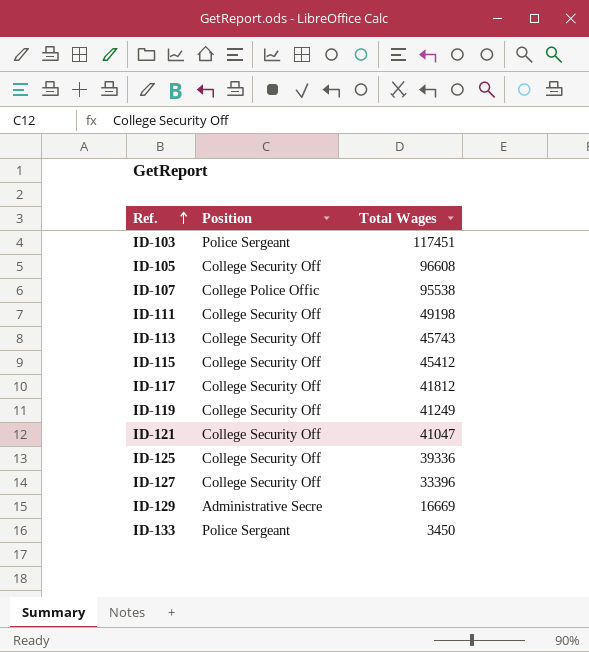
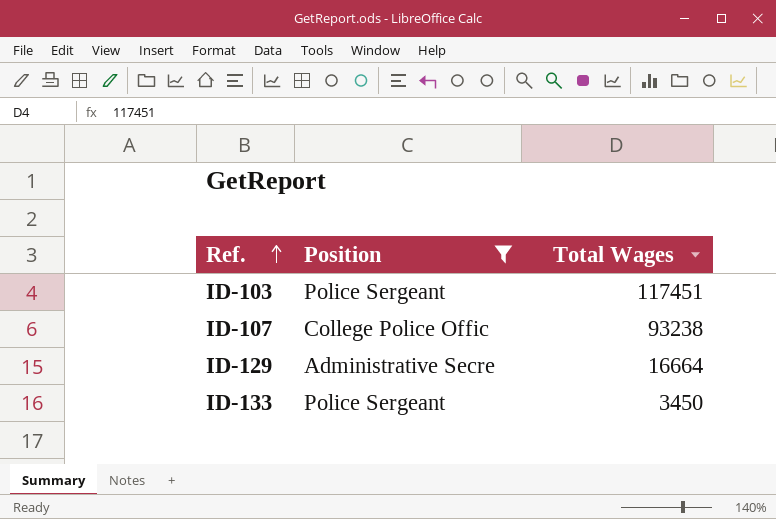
filter: none -> Position != College Security Off
ID-107 | Total Wages: 95538 -> 93238
ID-129 | Total Wages: 16669 -> 16664

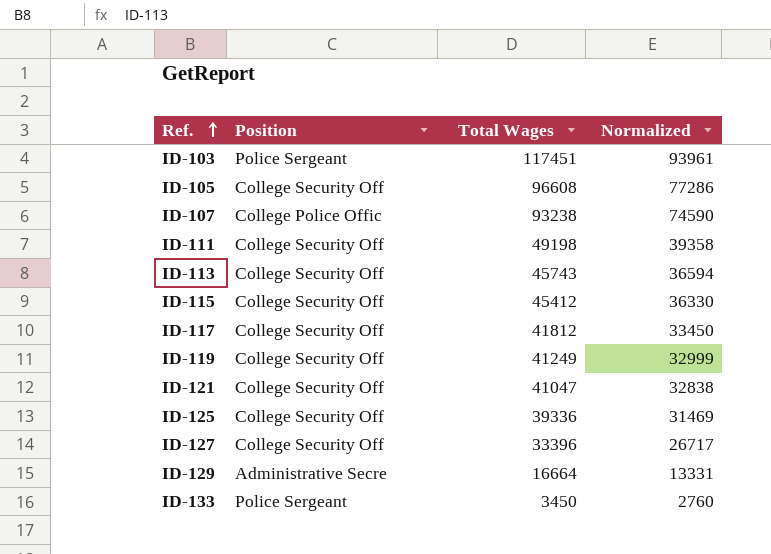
filter: Position != College Security Off -> none
column Normalized | formula: none -> [Total Wages] * 0.8

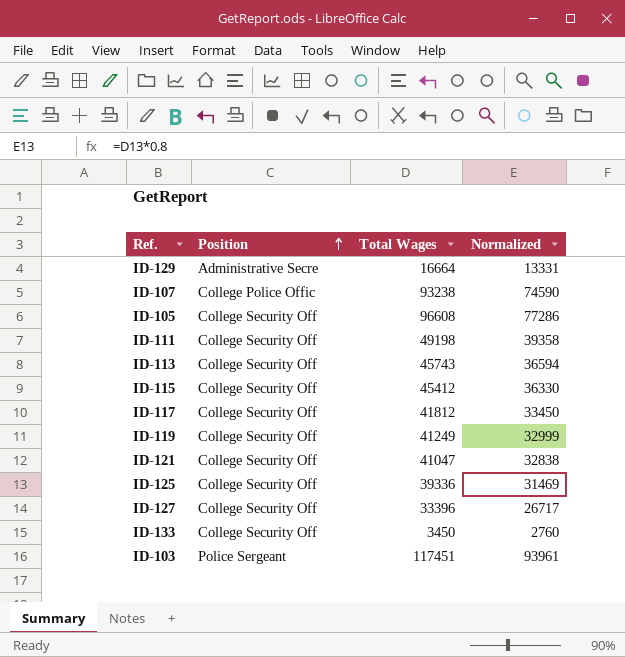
row order: Ref. ascending -> Position ascending
ID-133 | Position: Police Sergeant -> College Security Off

